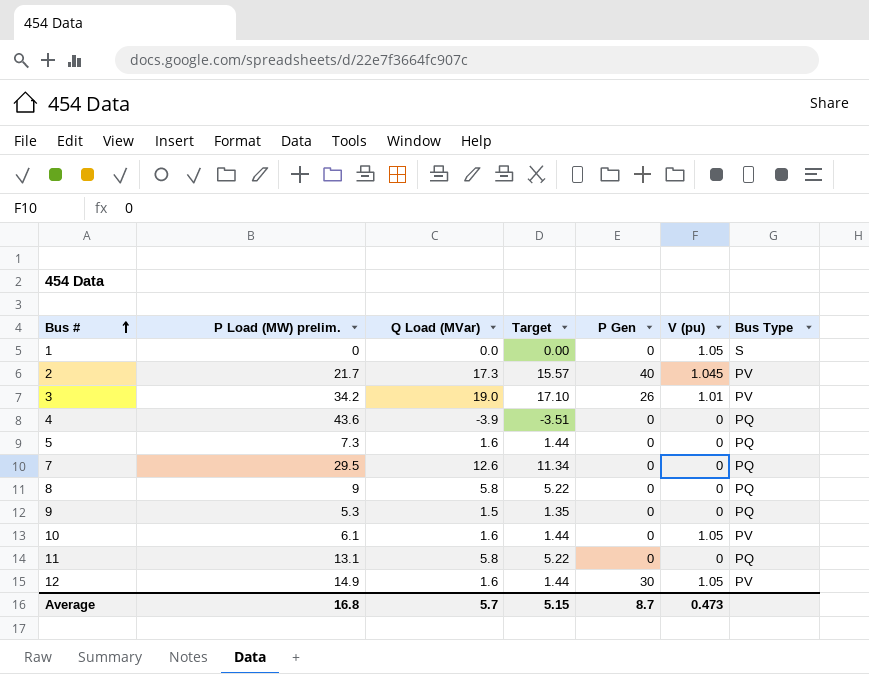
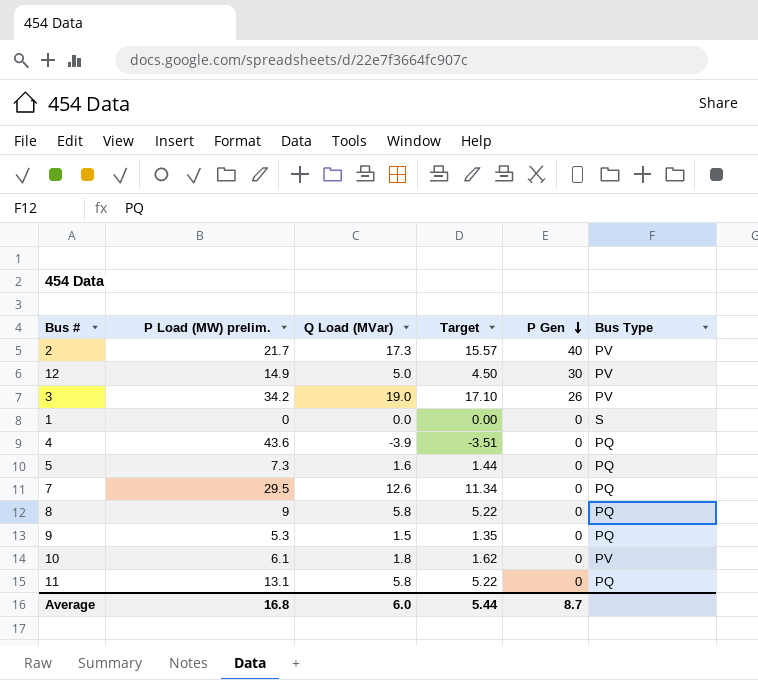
row order: Bus # ascending -> P Gen descending
column V (pu) | position: 6 -> none
12 | Q Load (MVar): 1.6 -> 5.0
12 | Target: 1.44 -> 4.50
10 | Q Load (MVar): 1.6 -> 1.8
10 | Target: 1.44 -> 1.62
Average | Q Load (MVar): 5.7 -> 6.0
Average | Target: 5.15 -> 5.44

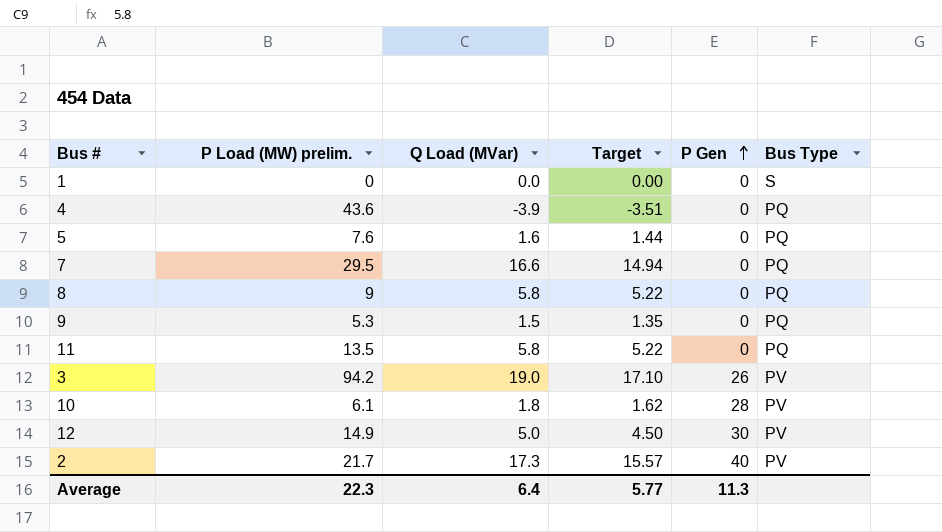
row order: P Gen descending -> P Gen ascending
5 | P Load (MW) prelim.: 7.3 -> 7.6
7 | Q Load (MVar): 12.6 -> 16.6
7 | Target: 11.34 -> 14.94
11 | P Load (MW) prelim.: 13.1 -> 13.5
3 | P Load (MW) prelim.: 34.2 -> 94.2
10 | P Gen: 0 -> 28
Average | P Load (MW) prelim.: 16.8 -> 22.3
Average | Q Load (MVar): 6.0 -> 6.4
Average | Target: 5.44 -> 5.77
Average | P Gen: 8.7 -> 11.3

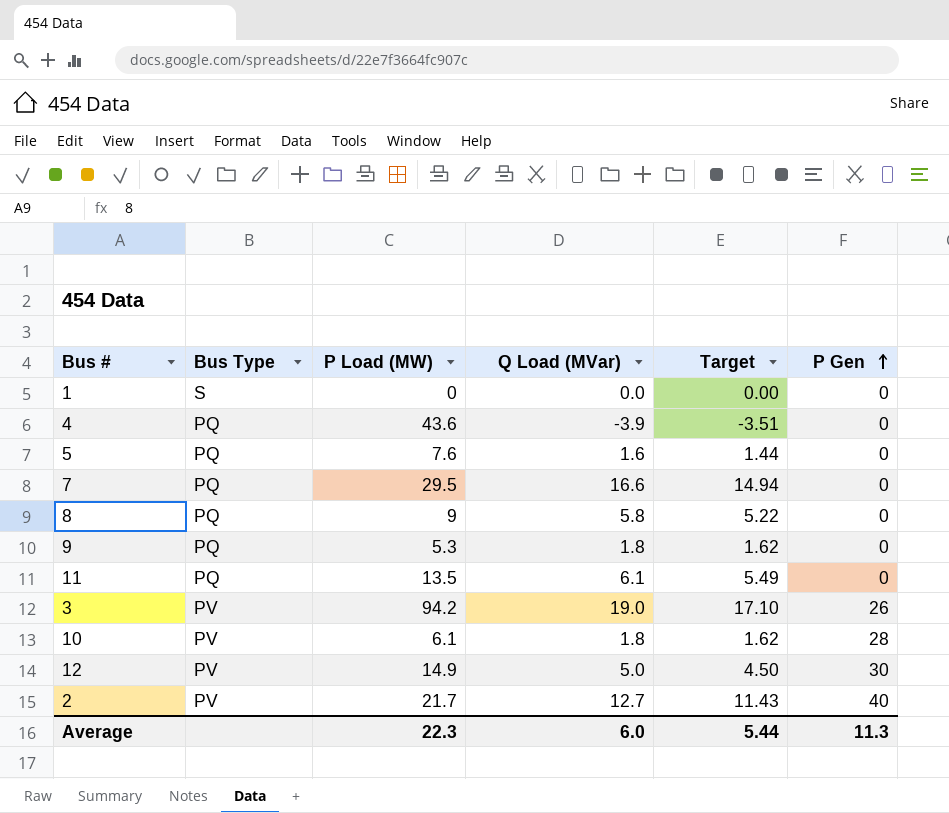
column Bus Type | position: 6 -> 2
column name: P Load (MW) prelim. -> P Load (MW)
9 | Q Load (MVar): 1.5 -> 1.8
9 | Target: 1.35 -> 1.62
11 | Q Load (MVar): 5.8 -> 6.1
11 | Target: 5.22 -> 5.49
2 | Q Load (MVar): 17.3 -> 12.7
2 | Target: 15.57 -> 11.43
Average | Q Load (MVar): 6.4 -> 6.0
Average | Target: 5.77 -> 5.44

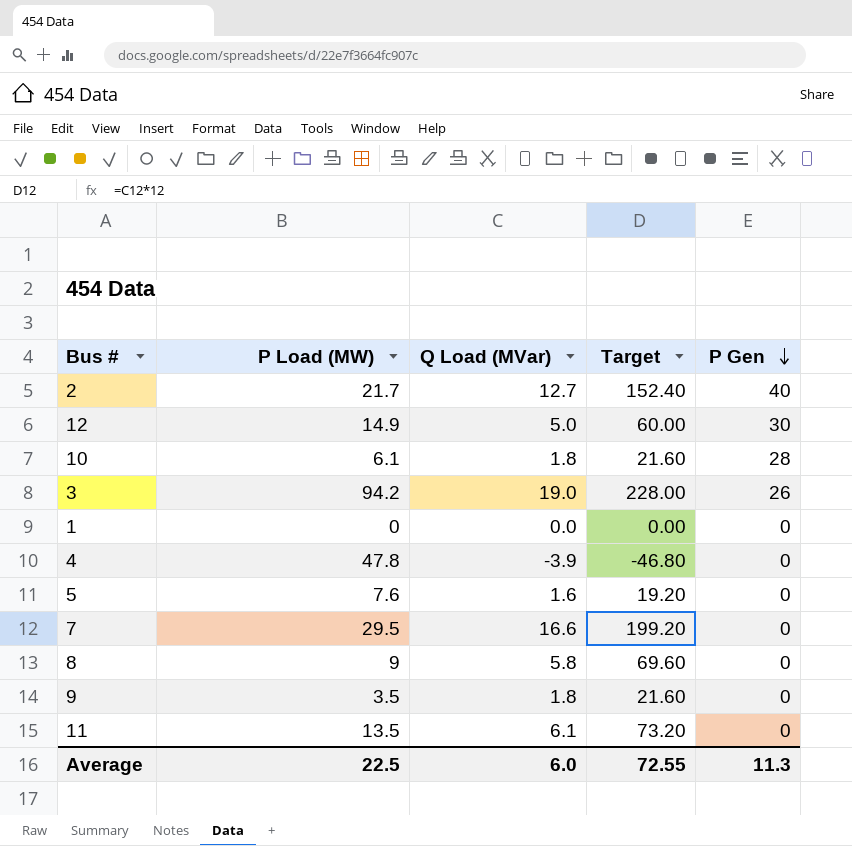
row order: P Gen ascending -> P Gen descending
column Bus Type | position: 2 -> none
column Target | formula: [Q Load (MVar)] * 0.9 -> [Q Load (MVar)] * 12
4 | P Load (MW): 43.6 -> 47.8
9 | P Load (MW): 5.3 -> 3.5
Average | P Load (MW): 22.3 -> 22.5
Average | Target: 5.44 -> 72.55

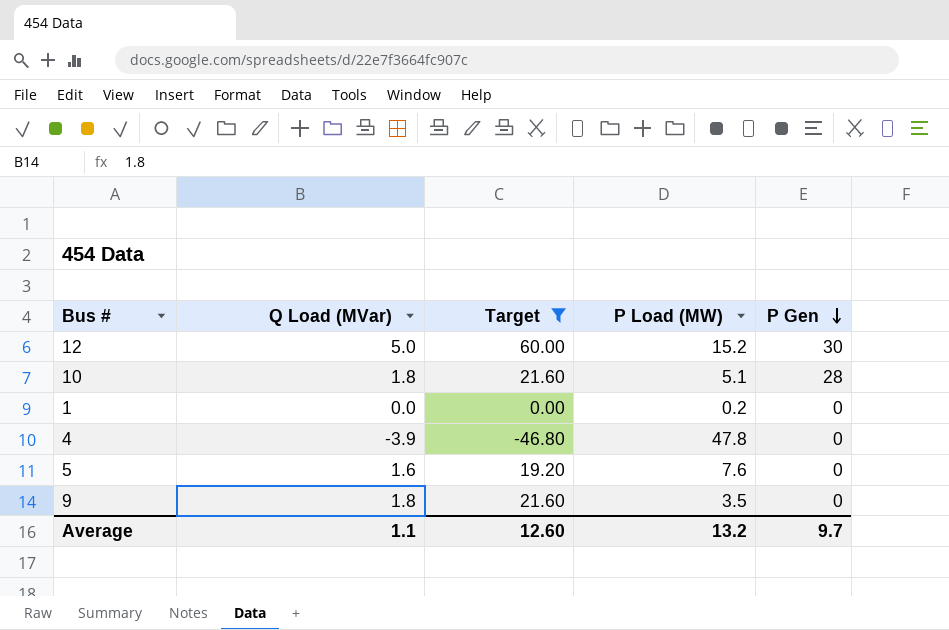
filter: none -> Target <= 60.00
column P Load (MW) | position: 2 -> 4
12 | P Load (MW): 14.9 -> 15.2
10 | P Load (MW): 6.1 -> 5.1
1 | P Load (MW): 0 -> 0.2
Average | Q Load (MVar): 6.0 -> 1.1
Average | Target: 72.55 -> 12.60
Average | P Load (MW): 22.5 -> 13.2
Average | P Gen: 11.3 -> 9.7

